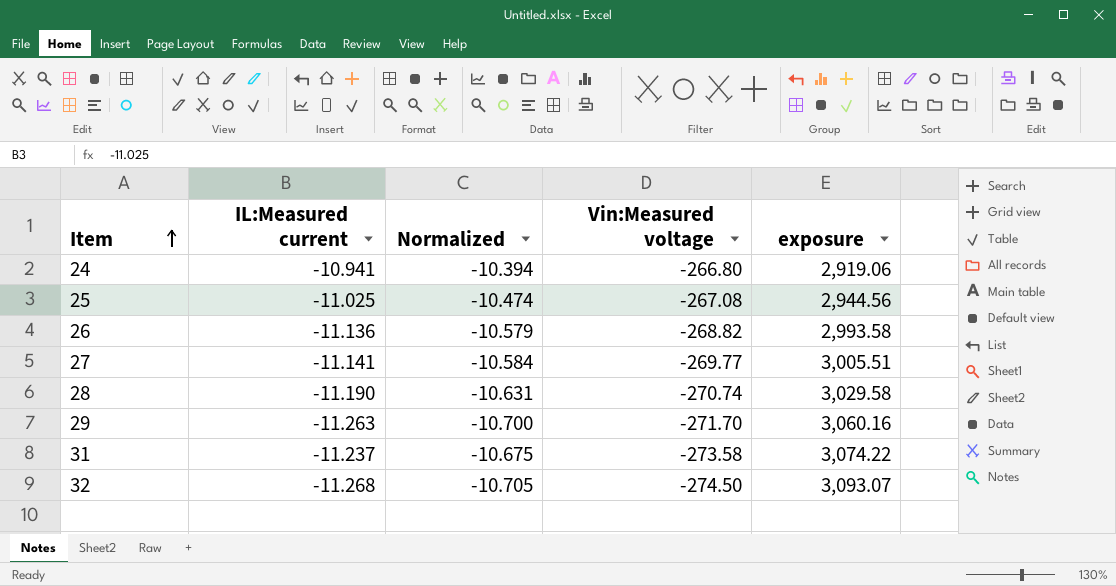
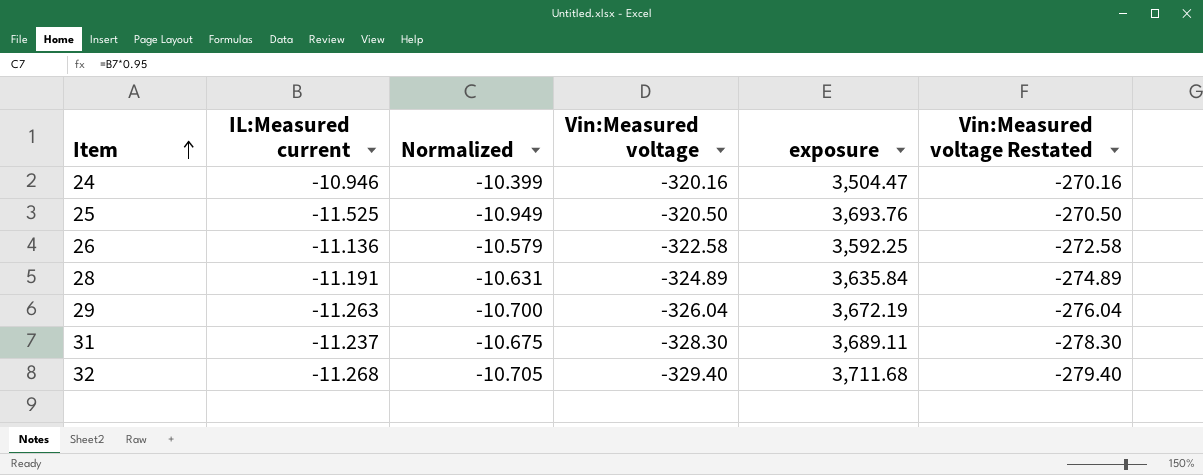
column Vin:Measured voltage Restated | formula: none -> [Vin:Measured voltage] + 50
row 27: -11.141 | -10.584 | -269.77 | 3,005.51 -> none
24 | IL:Measured current: -10.941 -> -10.946
24 | Normalized: -10.394 -> -10.399
24 | Vin:Measured voltage: -266.80 -> -320.16
24 | exposure: 2,919.06 -> 3,504.47
25 | IL:Measured current: -11.025 -> -11.525
25 | Normalized: -10.474 -> -10.949
25 | Vin:Measured voltage: -267.08 -> -320.50
25 | exposure: 2,944.56 -> 3,693.76
26 | Vin:Measured voltage: -268.82 -> -322.58
26 | exposure: 2,993.58 -> 3,592.25
28 | IL:Measured current: -11.190 -> -11.191
28 | Vin:Measured voltage: -270.74 -> -324.89
28 | exposure: 3,029.58 -> 3,635.84
29 | Vin:Measured voltage: -271.70 -> -326.04
29 | exposure: 3,060.16 -> 3,672.19
31 | Vin:Measured voltage: -273.58 -> -328.30
31 | exposure: 3,074.22 -> 3,689.11
32 | Vin:Measured voltage: -274.50 -> -329.40
32 | exposure: 3,093.07 -> 3,711.68

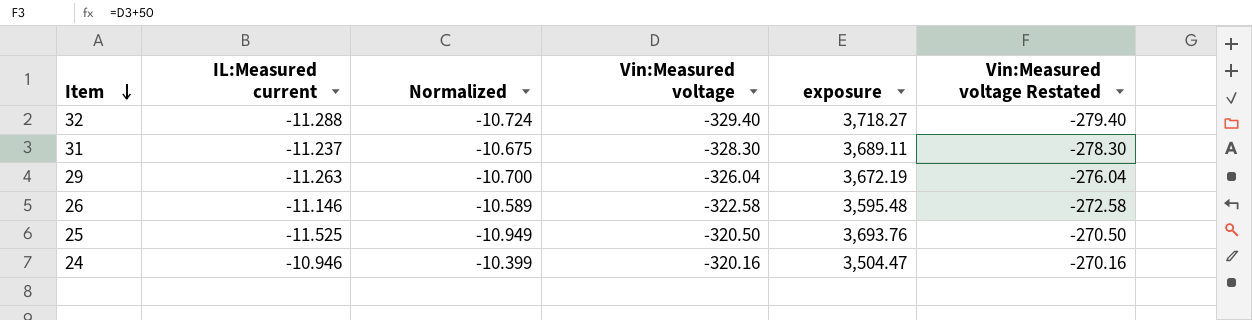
row order: Item ascending -> Item descending
row 28: -11.191 | -10.631 | -324.89 | 3,635.84 | -274.89 -> none
32 | IL:Measured current: -11.268 -> -11.288
32 | Normalized: -10.705 -> -10.724
32 | exposure: 3,711.68 -> 3,718.27
26 | IL:Measured current: -11.136 -> -11.146
26 | Normalized: -10.579 -> -10.589
26 | exposure: 3,592.25 -> 3,595.48

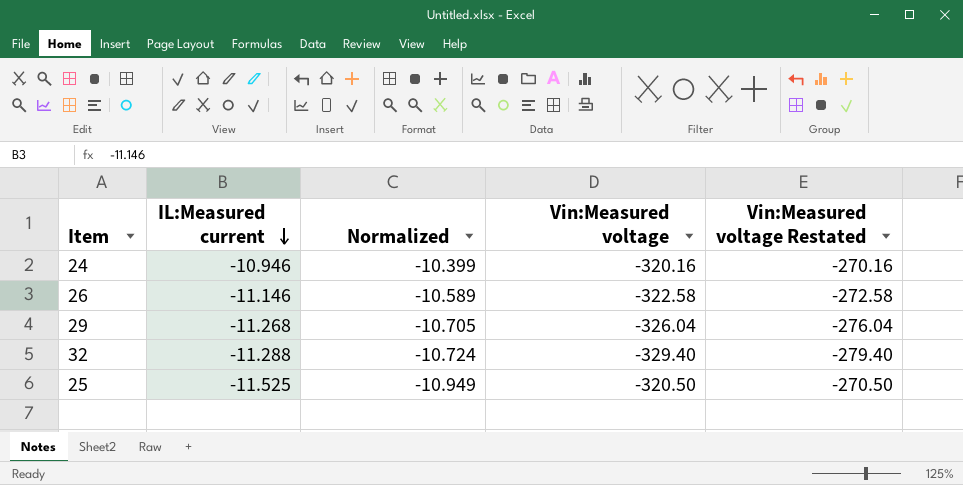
row order: Item descending -> IL:Measured current descending
column exposure | formula: [IL:Measured current] * [Vin:Measured voltage] -> none
row 31: -11.237 | -10.675 | -328.30 | 3,689.11 | -278.30 -> none
29 | IL:Measured current: -11.263 -> -11.268
29 | Normalized: -10.700 -> -10.705

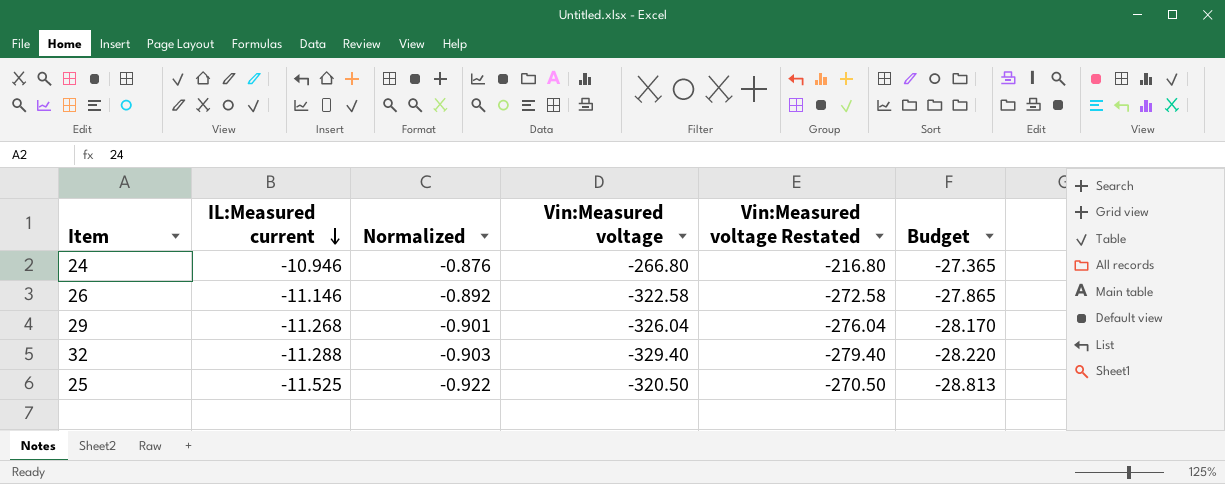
column Normalized | formula: [IL:Measured current] * 0.95 -> [IL:Measured current] * 0.08
column Budget | formula: none -> [IL:Measured current] * 2.5
24 | Vin:Measured voltage: -320.16 -> -266.80
24 | Vin:Measured voltage Restated: -270.16 -> -216.80

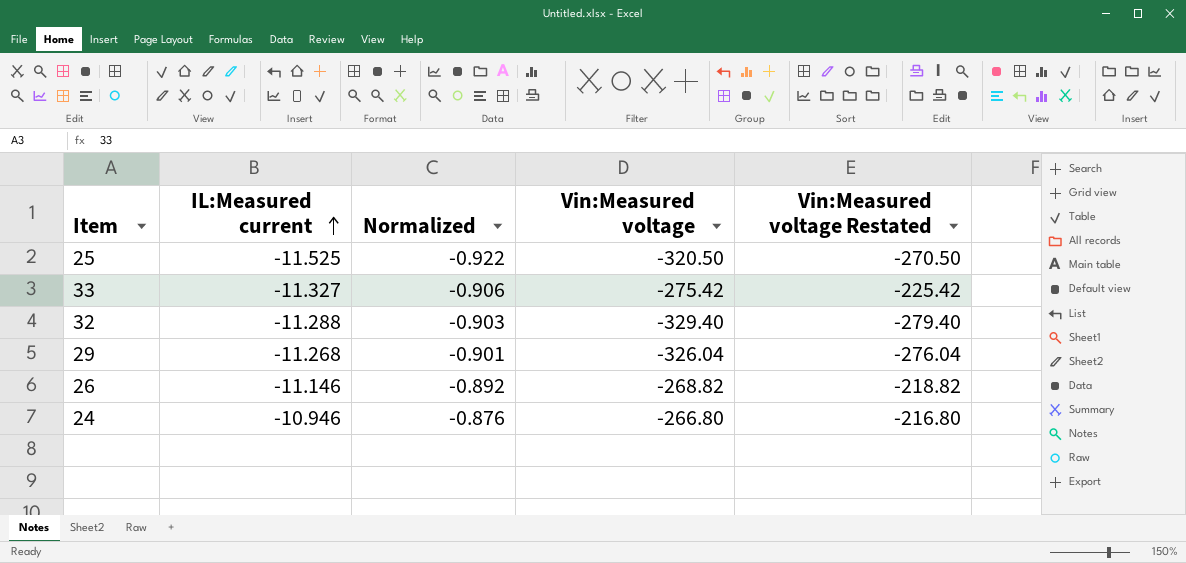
row order: IL:Measured current descending -> IL:Measured current ascending
column Budget | formula: [IL:Measured current] * 2.5 -> none
row 33: none -> -11.327 | -0.906 | -275.42 | -225.42
26 | Vin:Measured voltage: -322.58 -> -268.82
26 | Vin:Measured voltage Restated: -272.58 -> -218.82

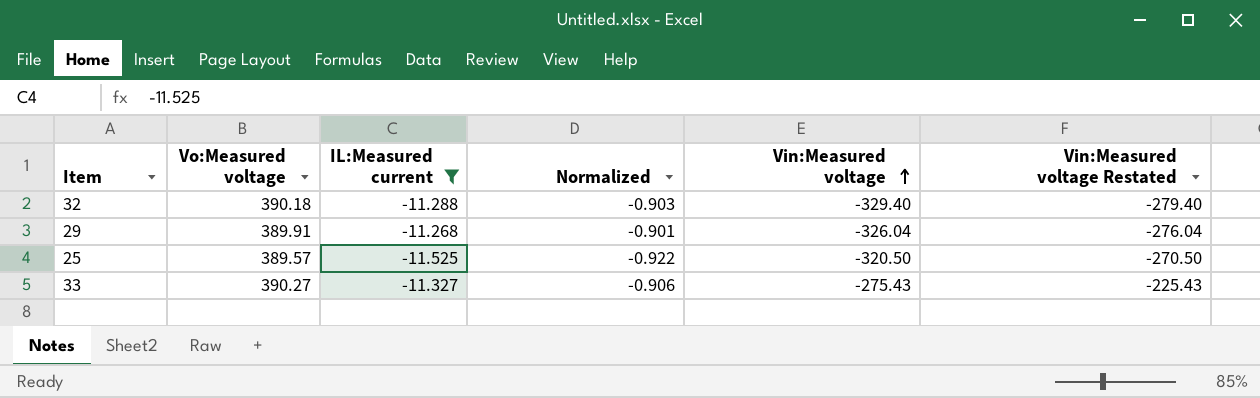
filter: none -> IL:Measured current <= -11.268
row order: IL:Measured current ascending -> Vin:Measured voltage ascending
column Vo:Measured voltage | position: none -> 2
33 | Vin:Measured voltage: -275.42 -> -275.43
33 | Vin:Measured voltage Restated: -225.42 -> -225.43

